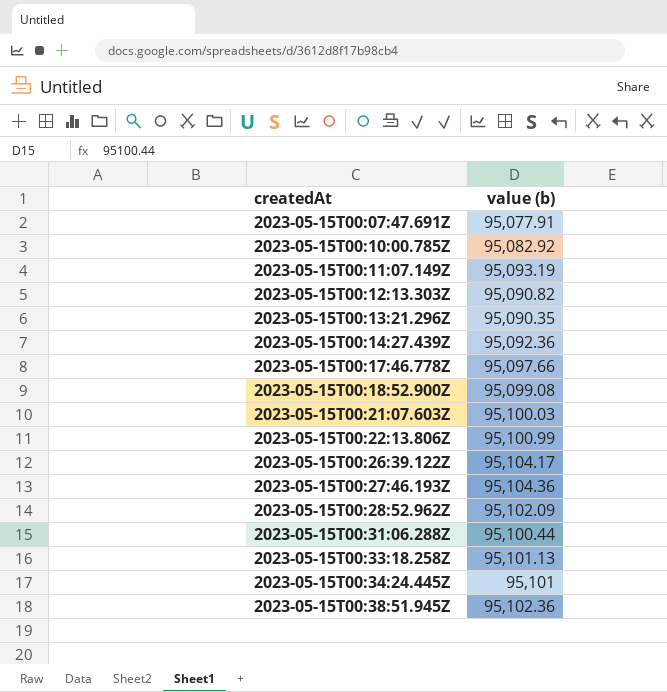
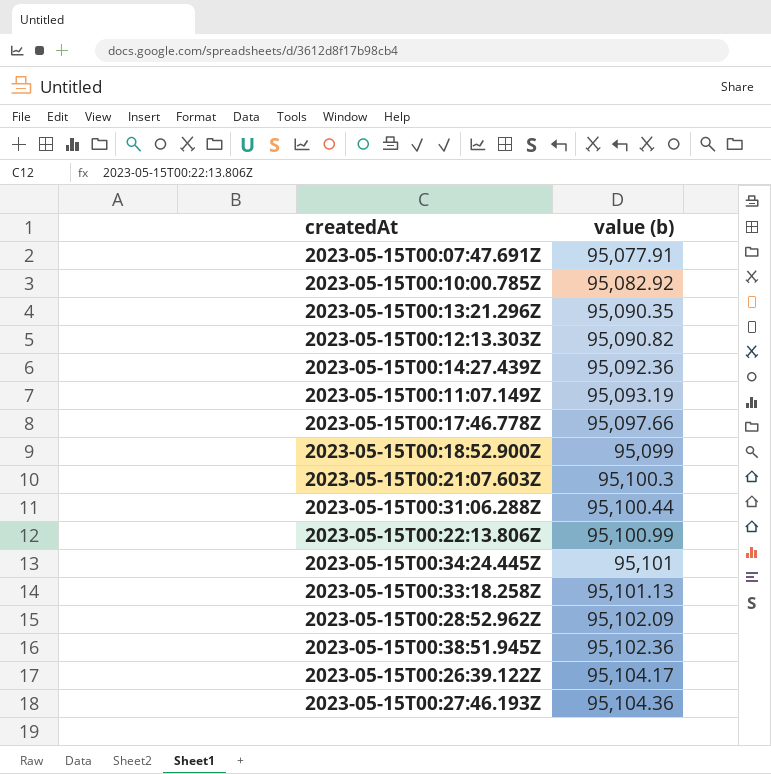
row order: createdAt ascending -> value (b) ascending
2023-05-15T00:18:52.900Z | value (b): 95,099.08 -> 95,099
2023-05-15T00:21:07.603Z | value (b): 95,100.03 -> 95,100.3

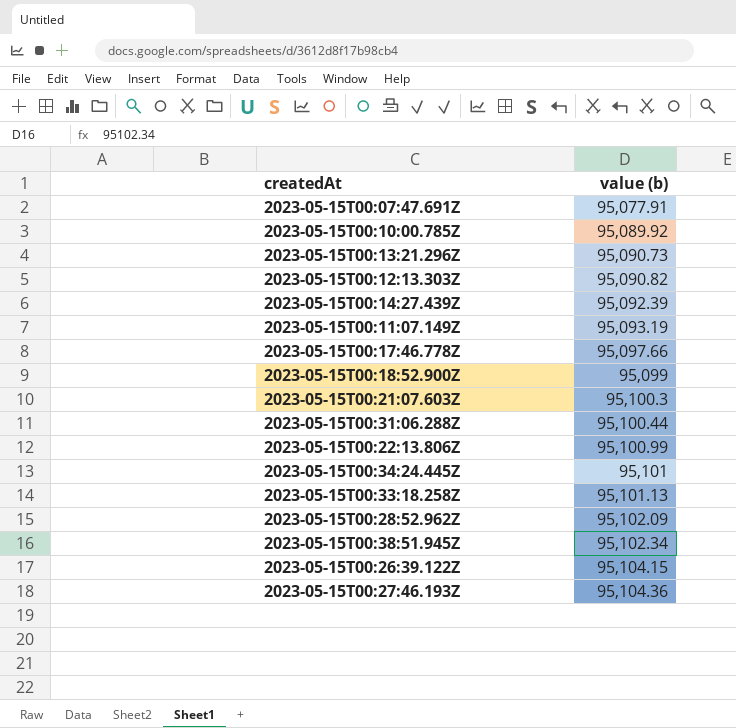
2023-05-15T00:10:00.785Z | value (b): 95,082.92 -> 95,089.92
2023-05-15T00:13:21.296Z | value (b): 95,090.35 -> 95,090.73
2023-05-15T00:14:27.439Z | value (b): 95,092.36 -> 95,092.39
2023-05-15T00:38:51.945Z | value (b): 95,102.36 -> 95,102.34
2023-05-15T00:26:39.122Z | value (b): 95,104.17 -> 95,104.15

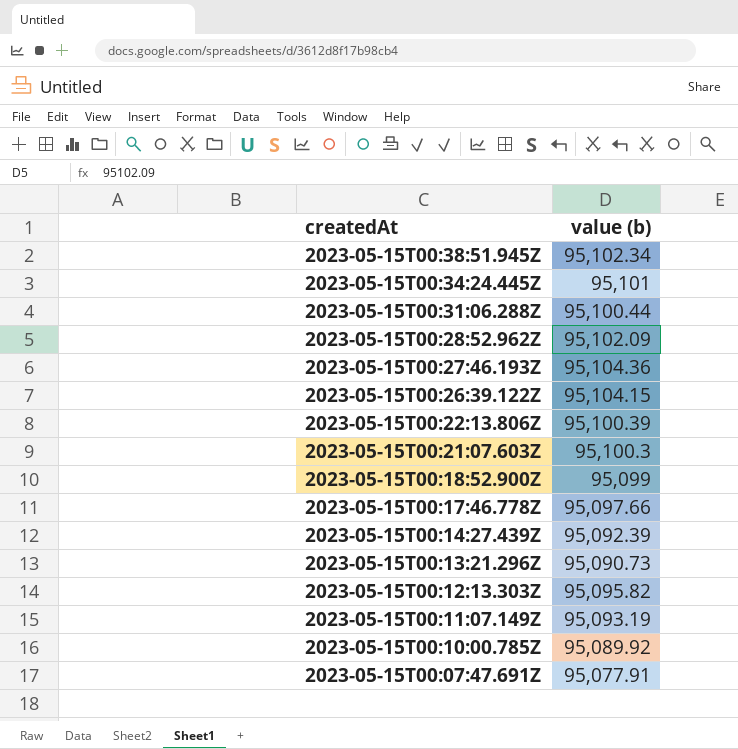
row order: value (b) ascending -> createdAt descending
row 2023-05-15T00:33:18.258Z: 95,101.13 -> none
2023-05-15T00:22:13.806Z | value (b): 95,100.99 -> 95,100.39
2023-05-15T00:12:13.303Z | value (b): 95,090.82 -> 95,095.82

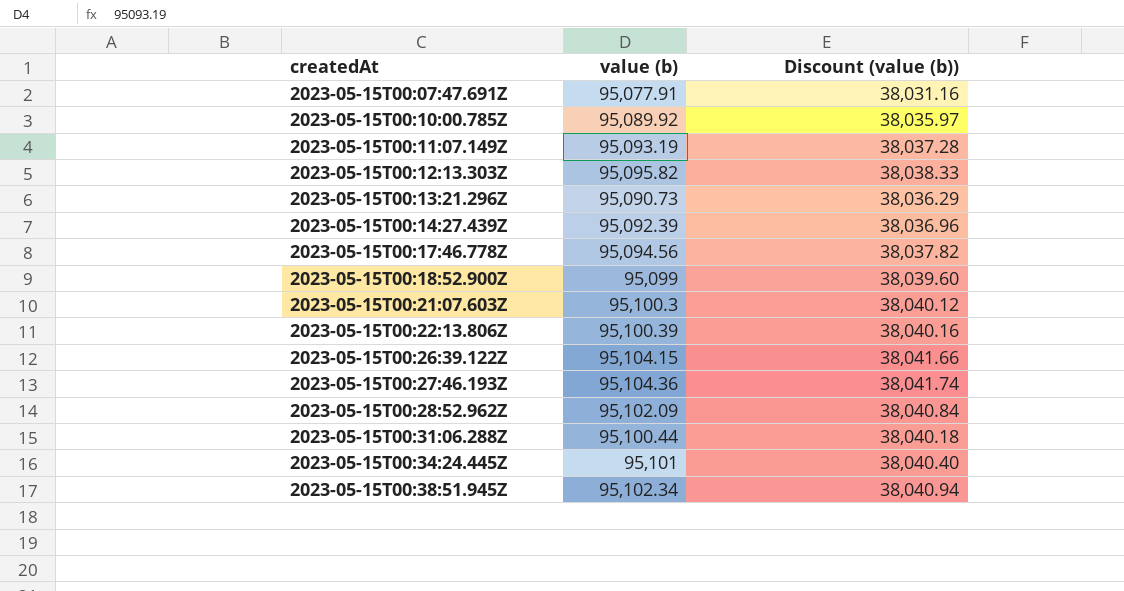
row order: createdAt descending -> createdAt ascending
column Discount (value (b)) | formula: none -> [value (b)] * 0.4
2023-05-15T00:17:46.778Z | value (b): 95,097.66 -> 95,094.56

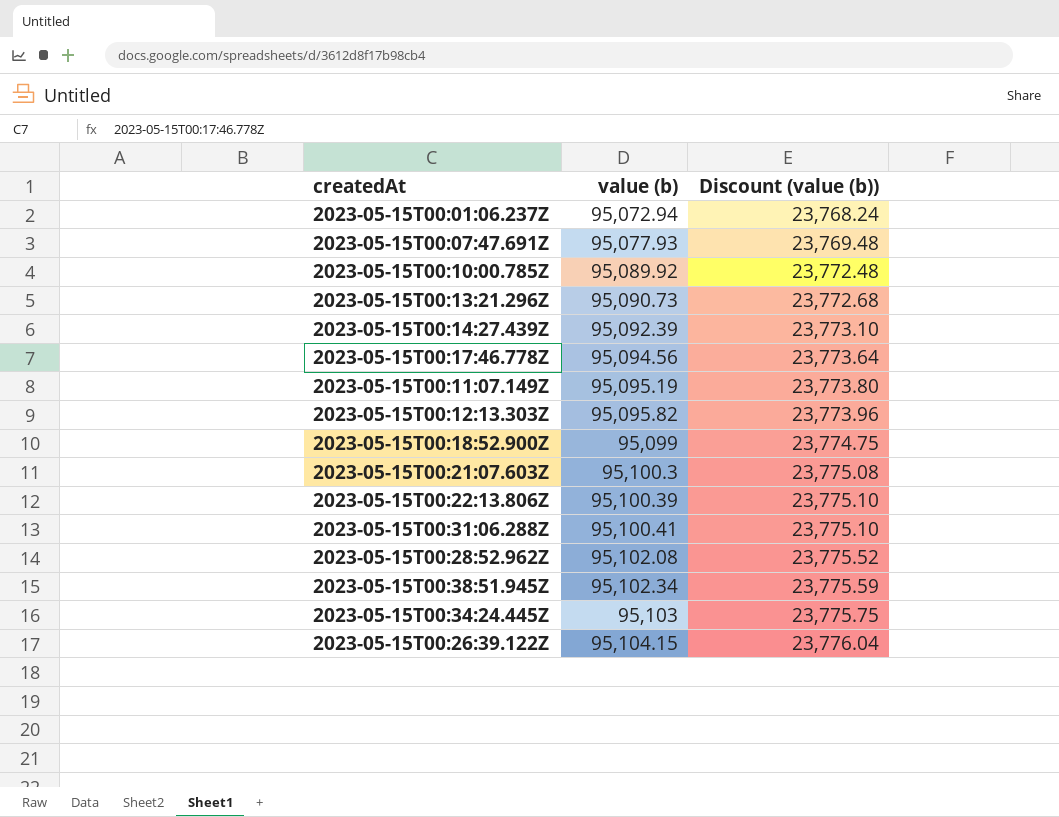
row order: createdAt ascending -> value (b) ascending
column Discount (value (b)) | formula: [value (b)] * 0.4 -> [value (b)] * 0.25
row 2023-05-15T00:27:46.193Z: 95,104.36 | 38,041.74 -> none
row 2023-05-15T00:01:06.237Z: none -> 95,072.94 | 23,768.24
2023-05-15T00:07:47.691Z | value (b): 95,077.91 -> 95,077.93
2023-05-15T00:11:07.149Z | value (b): 95,093.19 -> 95,095.19
2023-05-15T00:31:06.288Z | value (b): 95,100.44 -> 95,100.41
2023-05-15T00:28:52.962Z | value (b): 95,102.09 -> 95,102.08
2023-05-15T00:34:24.445Z | value (b): 95,101 -> 95,103

